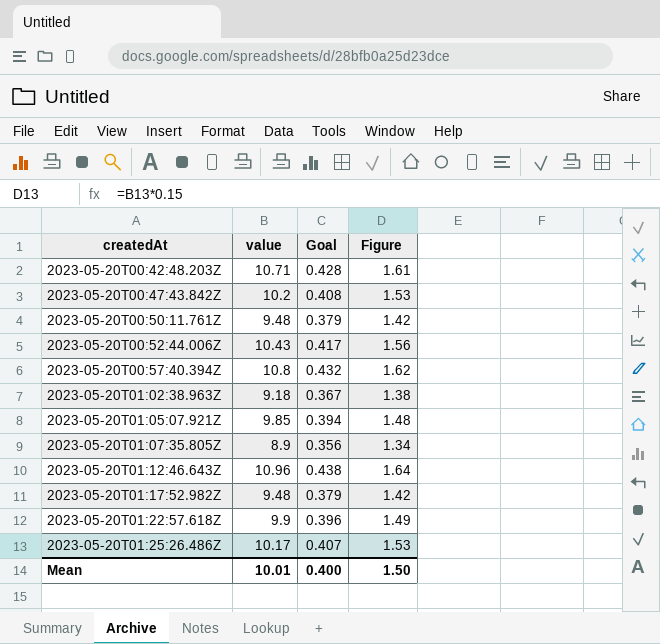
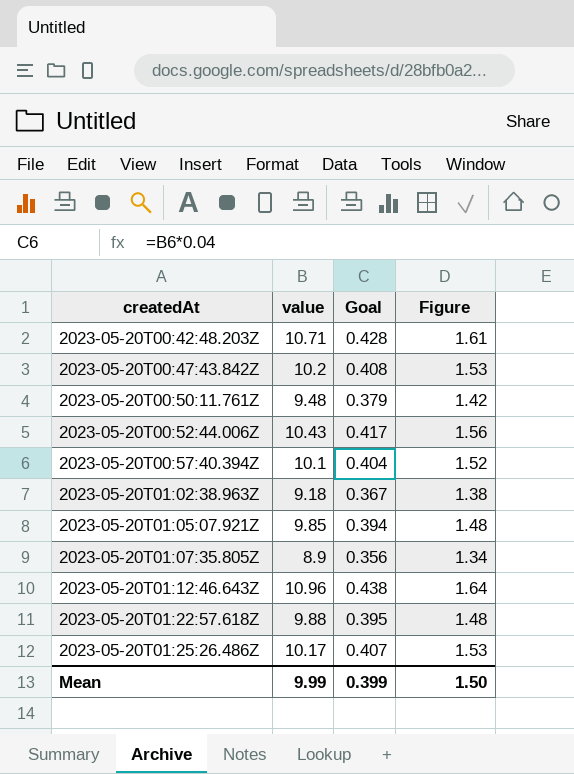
row 2023-05-20T01:17:52.982Z: 9.48 | 0.379 | 1.42 -> none
2023-05-20T00:57:40.394Z | value: 10.8 -> 10.1
2023-05-20T00:57:40.394Z | Goal: 0.432 -> 0.404
2023-05-20T00:57:40.394Z | Figure: 1.62 -> 1.52
2023-05-20T01:22:57.618Z | value: 9.9 -> 9.88
2023-05-20T01:22:57.618Z | Goal: 0.396 -> 0.395
2023-05-20T01:22:57.618Z | Figure: 1.49 -> 1.48
Mean | value: 10.01 -> 9.99
Mean | Goal: 0.400 -> 0.399

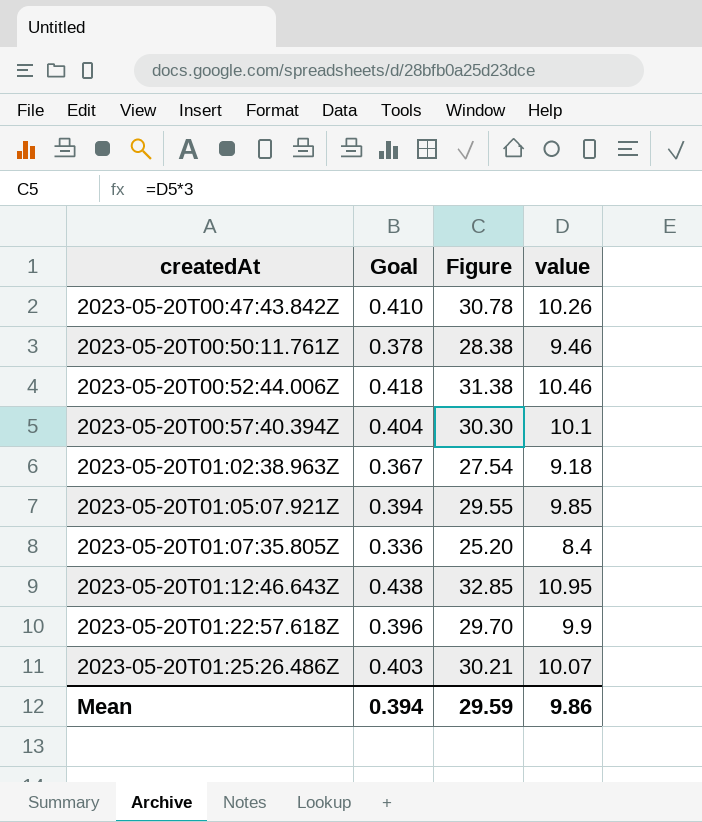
column Figure | formula: [value] * 0.15 -> [value] * 3
column value | position: 2 -> 4
row 2023-05-20T00:42:48.203Z: 10.71 | 0.428 | 1.61 -> none
2023-05-20T00:47:43.842Z | Goal: 0.408 -> 0.410
2023-05-20T00:47:43.842Z | value: 10.2 -> 10.26
2023-05-20T00:50:11.761Z | Goal: 0.379 -> 0.378
2023-05-20T00:50:11.761Z | value: 9.48 -> 9.46
2023-05-20T00:52:44.006Z | Goal: 0.417 -> 0.418
2023-05-20T00:52:44.006Z | value: 10.43 -> 10.46
2023-05-20T01:07:35.805Z | Goal: 0.356 -> 0.336
2023-05-20T01:07:35.805Z | value: 8.9 -> 8.4
2023-05-20T01:12:46.643Z | value: 10.96 -> 10.95
2023-05-20T01:22:57.618Z | Goal: 0.395 -> 0.396
2023-05-20T01:22:57.618Z | value: 9.88 -> 9.9
2023-05-20T01:25:26.486Z | Goal: 0.407 -> 0.403
2023-05-20T01:25:26.486Z | value: 10.17 -> 10.07
Mean | Goal: 0.399 -> 0.394
Mean | Figure: 1.50 -> 29.59
Mean | value: 9.99 -> 9.86

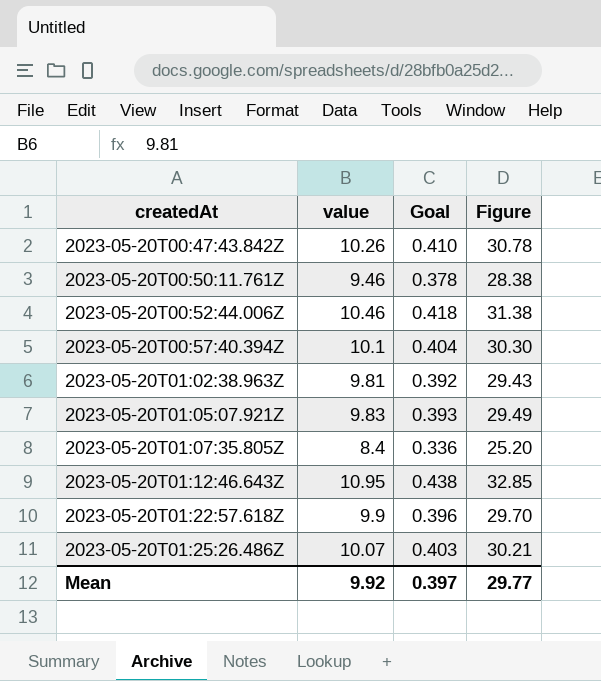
column value | position: 4 -> 2
2023-05-20T01:02:38.963Z | value: 9.18 -> 9.81
2023-05-20T01:02:38.963Z | Goal: 0.367 -> 0.392
2023-05-20T01:02:38.963Z | Figure: 27.54 -> 29.43
2023-05-20T01:05:07.921Z | value: 9.85 -> 9.83
2023-05-20T01:05:07.921Z | Goal: 0.394 -> 0.393
2023-05-20T01:05:07.921Z | Figure: 29.55 -> 29.49
Mean | value: 9.86 -> 9.92
Mean | Goal: 0.394 -> 0.397
Mean | Figure: 29.59 -> 29.77

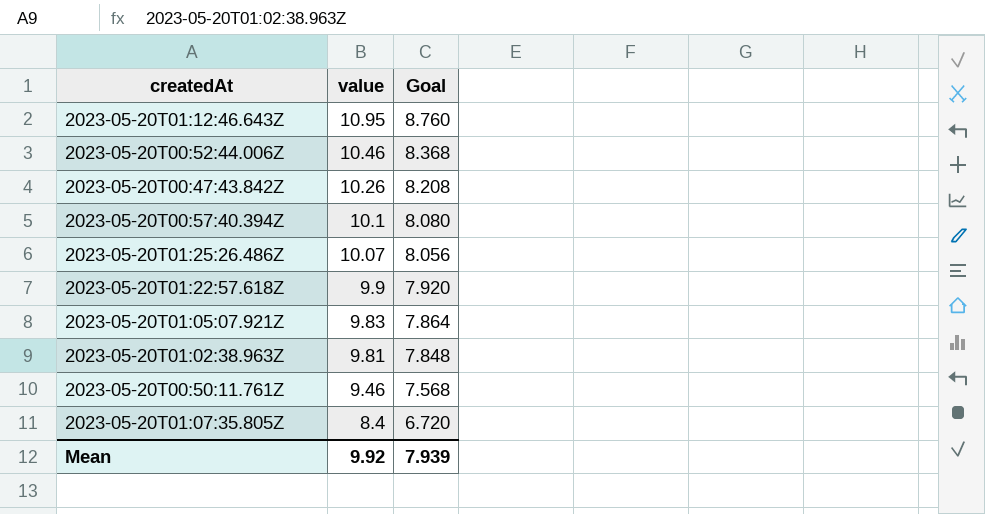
row order: createdAt ascending -> value descending
column Figure | formula: [value] * 3 -> none
column Goal | formula: [value] * 0.04 -> [value] * 0.8
Mean | Goal: 0.397 -> 7.939

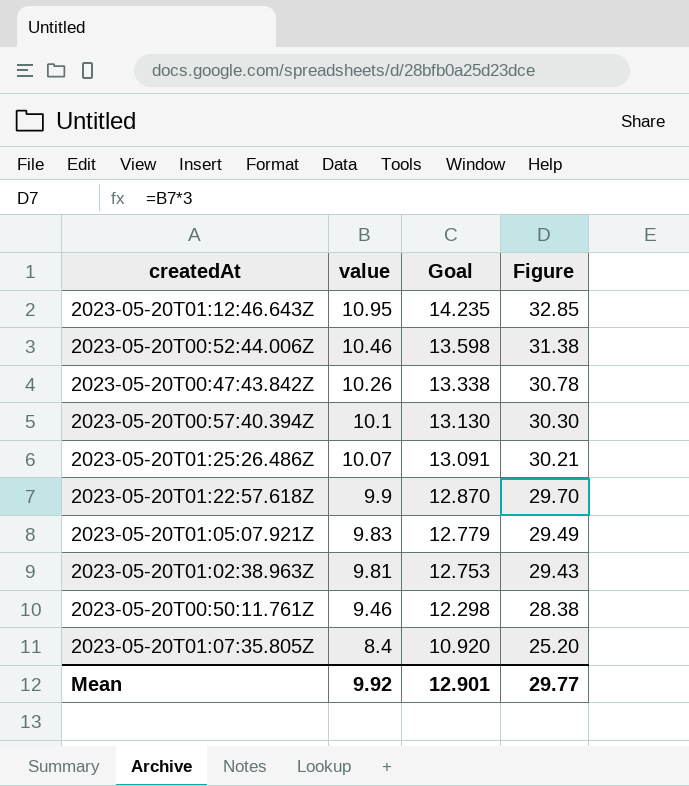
column Goal | formula: [value] * 0.8 -> [value] * 1.3
column Figure | formula: none -> [value] * 3
Mean | Goal: 7.939 -> 12.901

